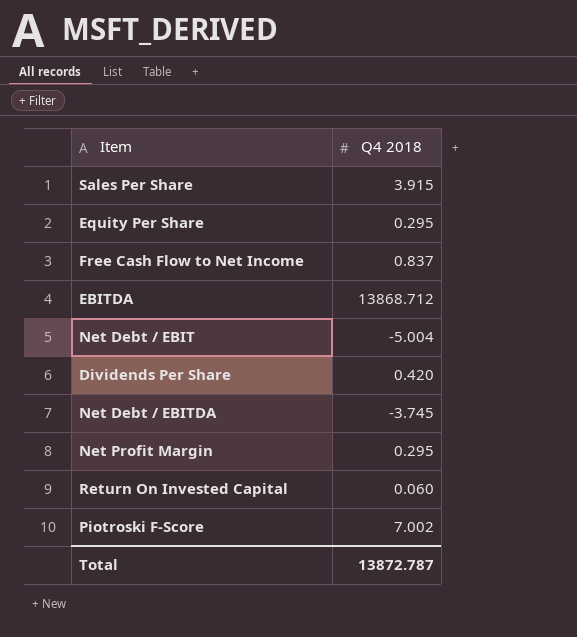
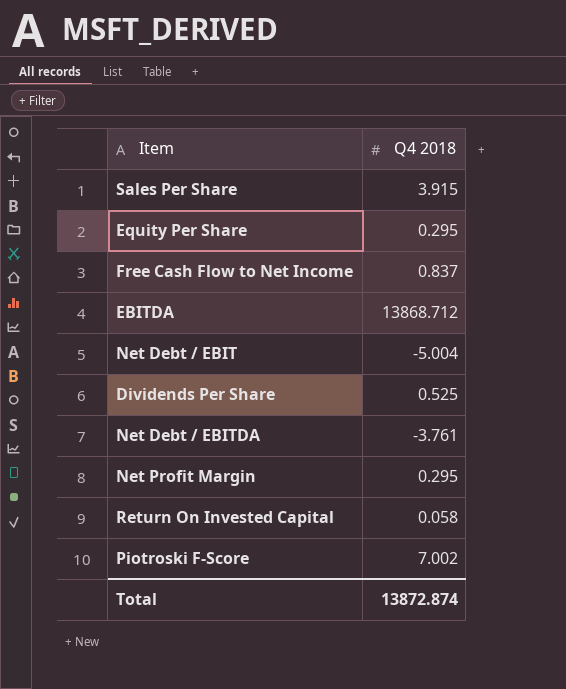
Dividends Per Share | Q4 2018: 0.420 -> 0.525
Net Debt / EBITDA | Q4 2018: -3.745 -> -3.761
Return On Invested Capital | Q4 2018: 0.060 -> 0.058
Total | Q4 2018: 13872.787 -> 13872.874

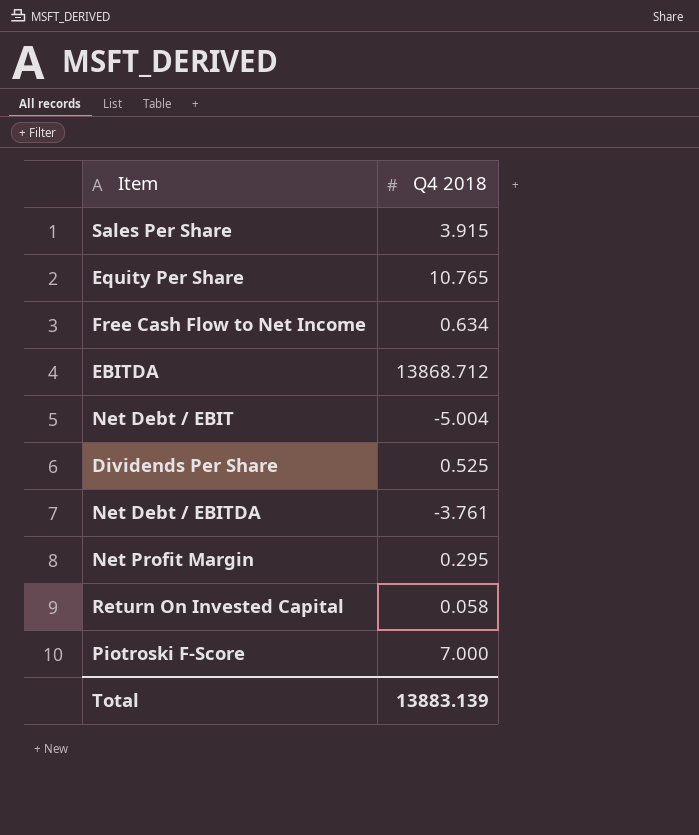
Equity Per Share | Q4 2018: 0.295 -> 10.765
Free Cash Flow to Net Income | Q4 2018: 0.837 -> 0.634
Piotroski F-Score | Q4 2018: 7.002 -> 7.000
Total | Q4 2018: 13872.874 -> 13883.139

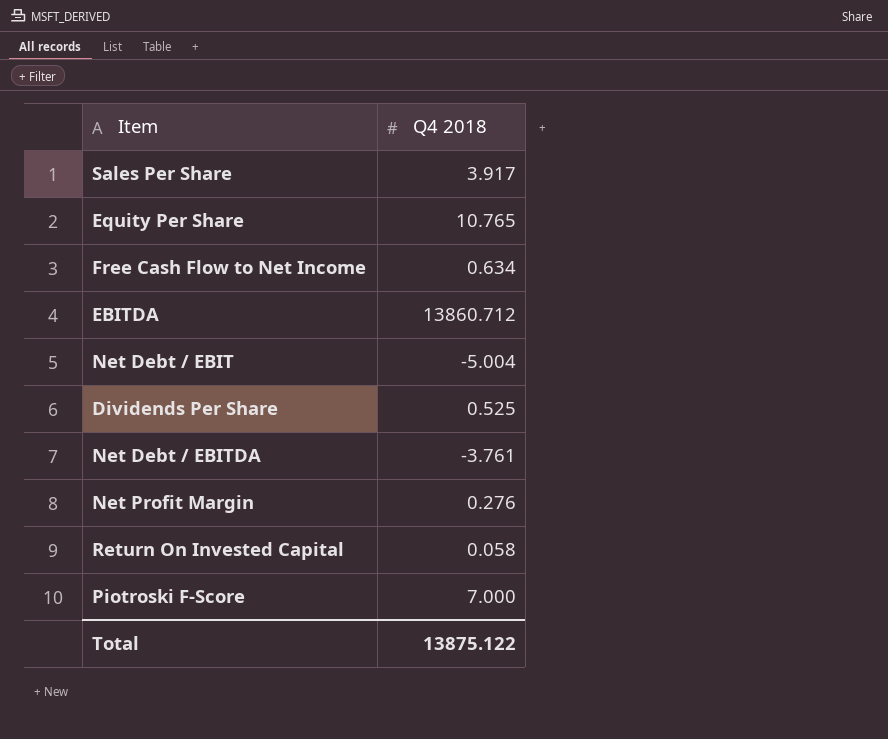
Sales Per Share | Q4 2018: 3.915 -> 3.917
EBITDA | Q4 2018: 13868.712 -> 13860.712
Net Profit Margin | Q4 2018: 0.295 -> 0.276
Total | Q4 2018: 13883.139 -> 13875.122

